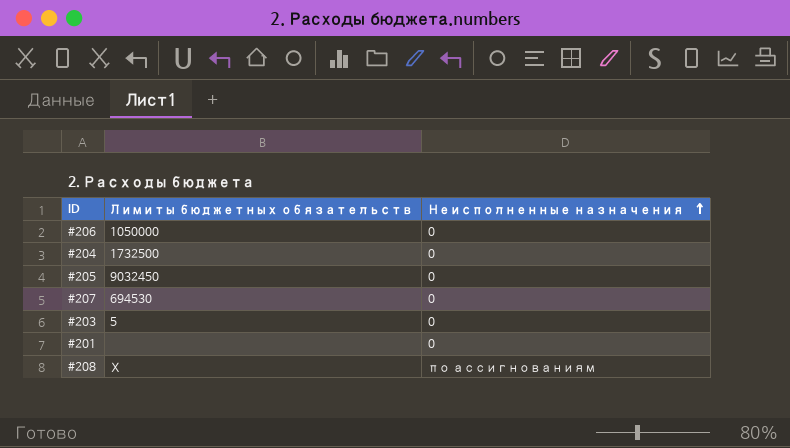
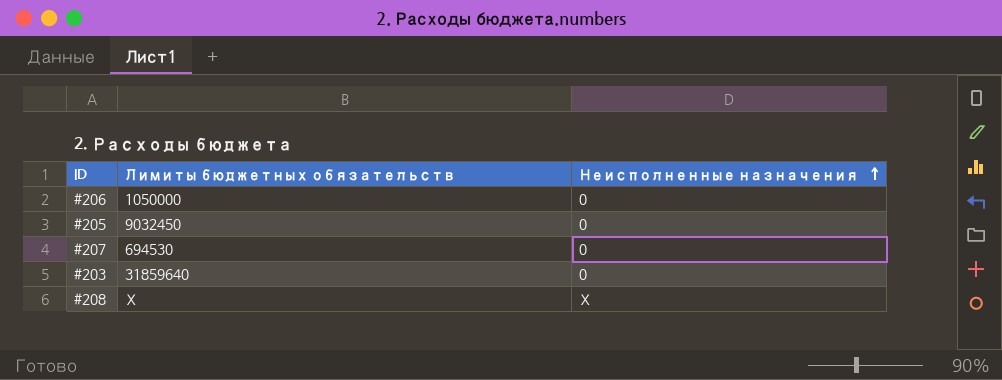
row #204: 1732500 | 0 -> none
row #201: none | 0 -> none
#203 | Лимиты бюджетных обязательств: 5 -> 31859640
#208 | Неисполненные назначения: по ассигнованиям -> Х

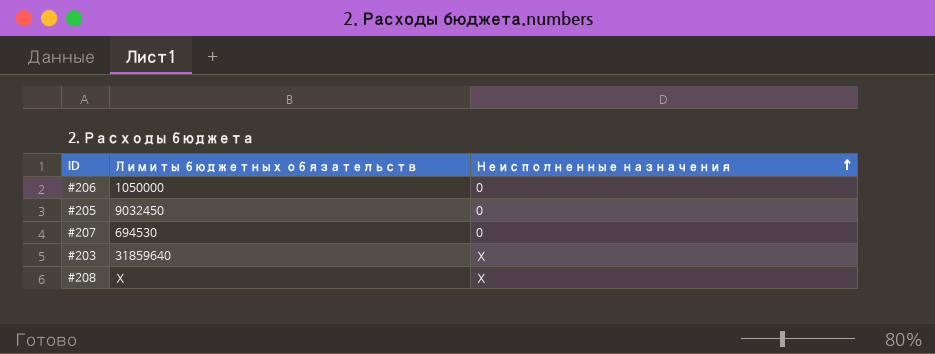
#203 | Неисполненные назначения: 0 -> Х

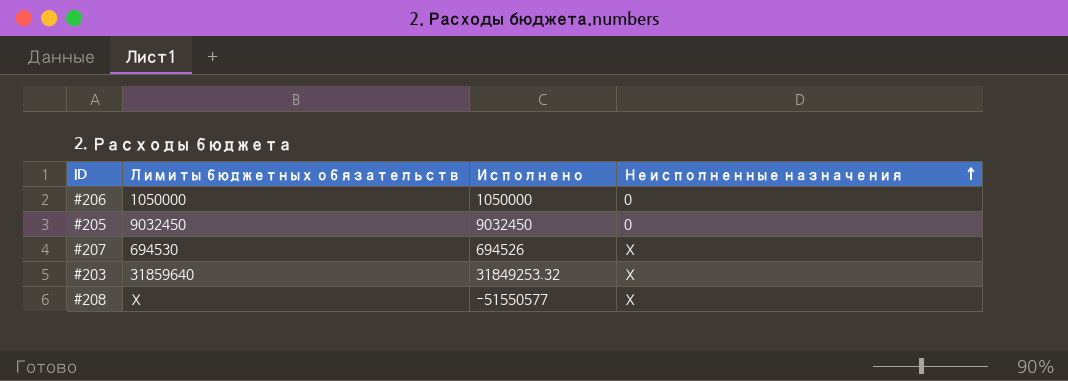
column Исполнено | position: none -> 3
#207 | Неисполненные назначения: 0 -> Х

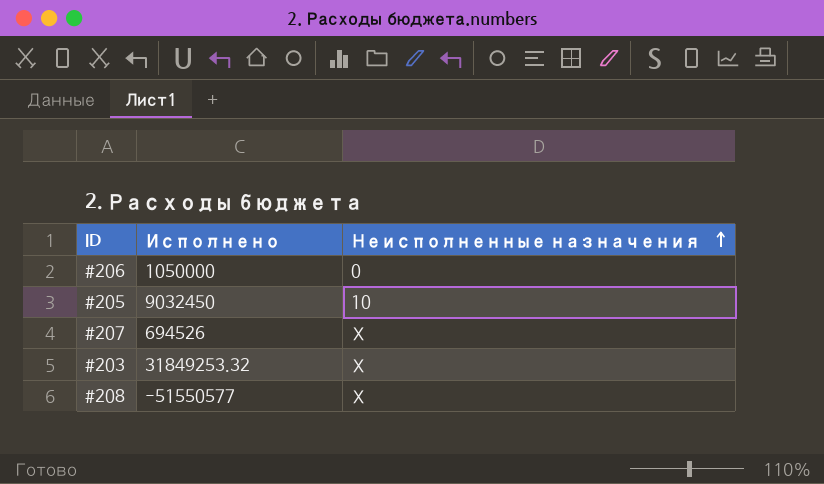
column Лимиты бюджетных обязательств | position: 2 -> none
#205 | Неисполненные назначения: 0 -> 10

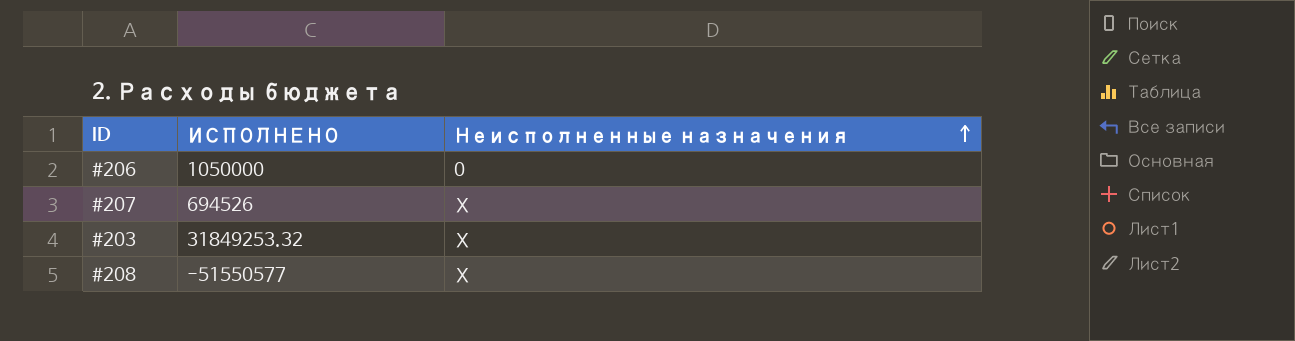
column name: Исполнено -> ИСПОЛНЕНО
row #205: 9032450 | 10 -> none

